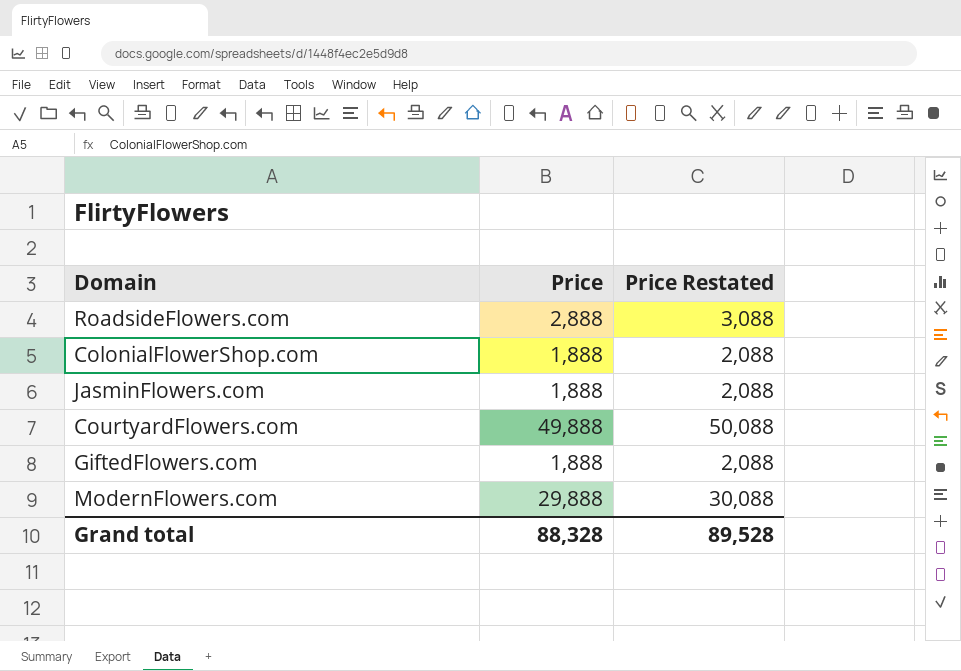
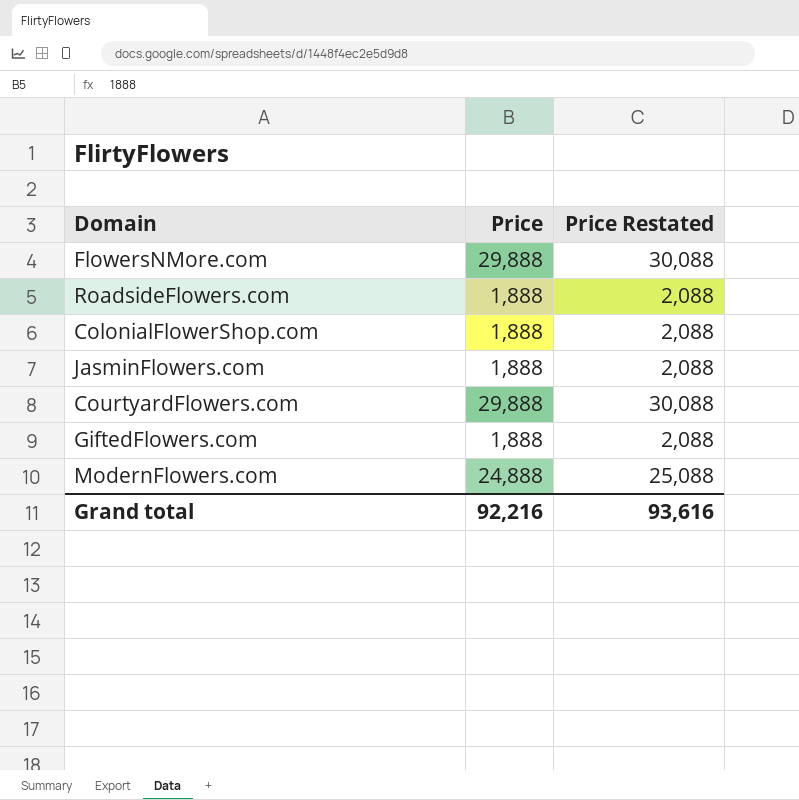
row FlowersNMore.com: none -> 29,888 | 30,088
RoadsideFlowers.com | Price: 2,888 -> 1,888
RoadsideFlowers.com | Price Restated: 3,088 -> 2,088
CourtyardFlowers.com | Price: 49,888 -> 29,888
CourtyardFlowers.com | Price Restated: 50,088 -> 30,088
ModernFlowers.com | Price: 29,888 -> 24,888
ModernFlowers.com | Price Restated: 30,088 -> 25,088
Grand total | Price: 88,328 -> 92,216
Grand total | Price Restated: 89,528 -> 93,616

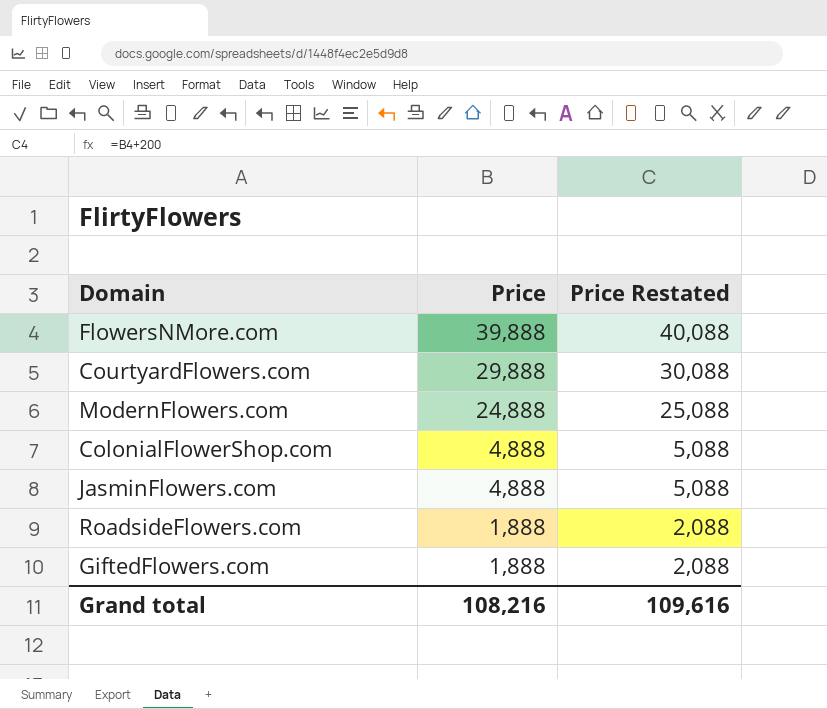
row order: none -> Price descending
FlowersNMore.com | Price: 29,888 -> 39,888
FlowersNMore.com | Price Restated: 30,088 -> 40,088
ColonialFlowerShop.com | Price: 1,888 -> 4,888
ColonialFlowerShop.com | Price Restated: 2,088 -> 5,088
JasminFlowers.com | Price: 1,888 -> 4,888
JasminFlowers.com | Price Restated: 2,088 -> 5,088
Grand total | Price: 92,216 -> 108,216
Grand total | Price Restated: 93,616 -> 109,616

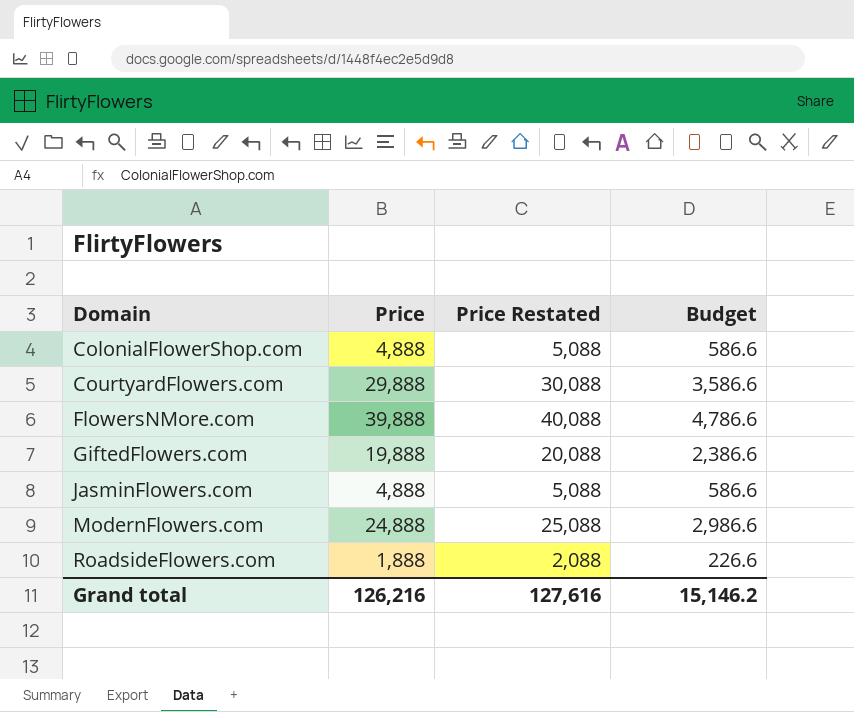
row order: Price descending -> Domain ascending
column Budget | formula: none -> [Price] * 0.12
GiftedFlowers.com | Price: 1,888 -> 19,888
GiftedFlowers.com | Price Restated: 2,088 -> 20,088
Grand total | Price: 108,216 -> 126,216
Grand total | Price Restated: 109,616 -> 127,616

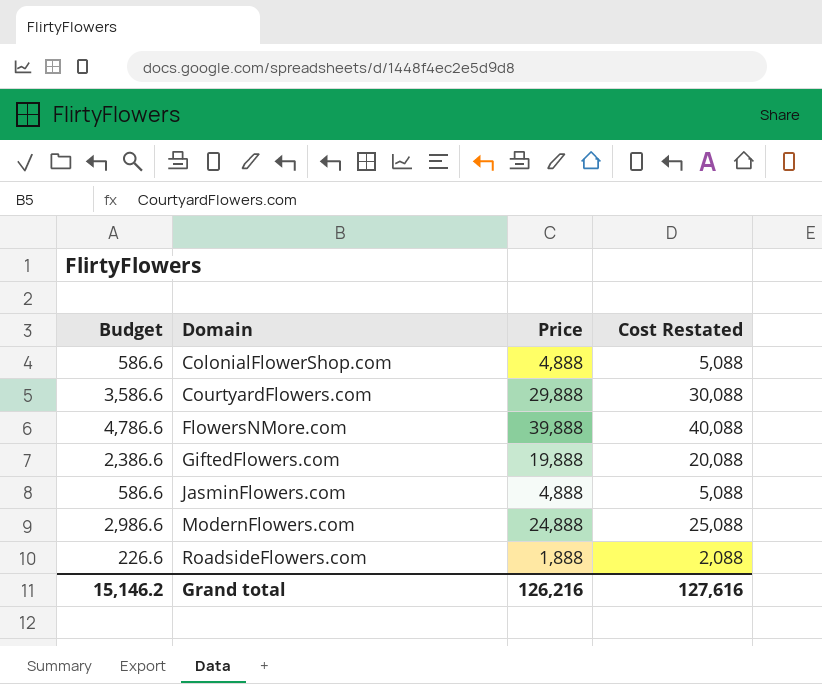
column Budget | position: 4 -> 1
column name: Price Restated -> Cost Restated

